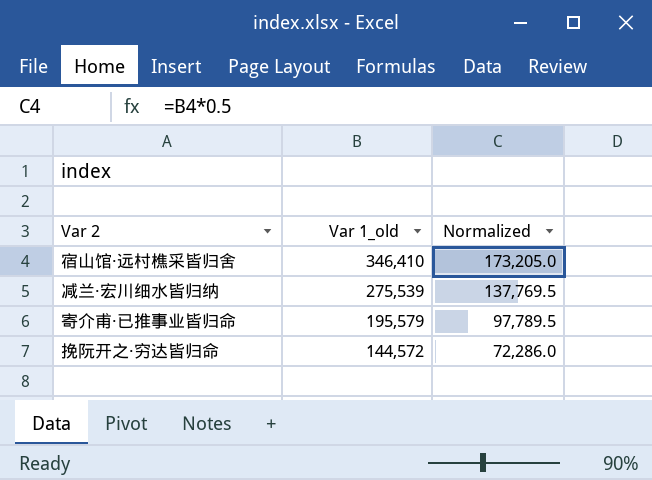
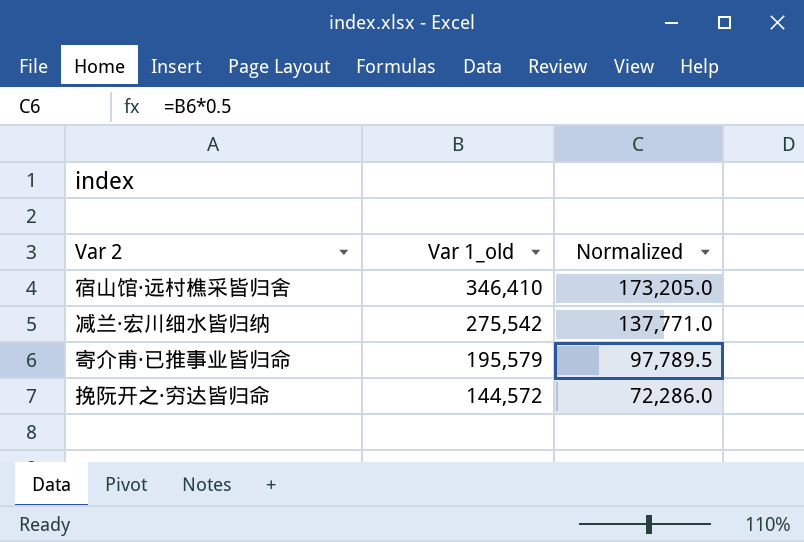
减兰·宏川细水皆归纳 | Var 1_old: 275,539 -> 275,542
减兰·宏川细水皆归纳 | Normalized: 137,769.5 -> 137,771.0

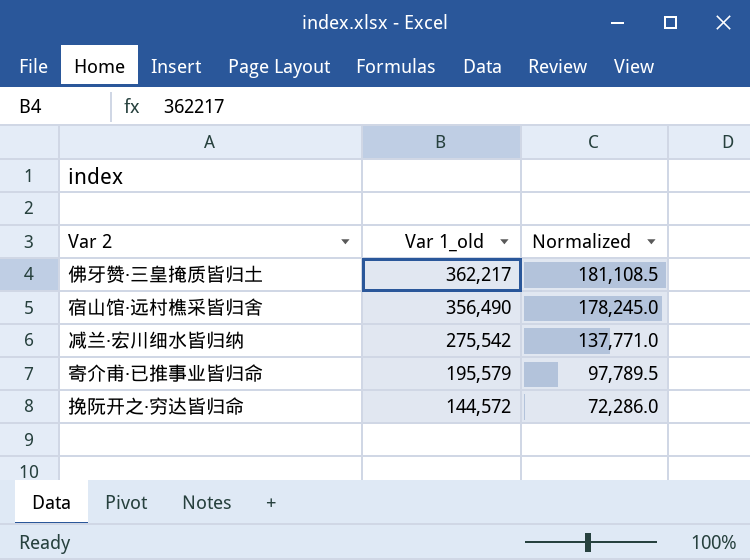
row 佛牙赞·三皇掩质皆归土: none -> 362,217 | 181,108.5
宿山馆·远村樵采皆归舍 | Var 1_old: 346,410 -> 356,490
宿山馆·远村樵采皆归舍 | Normalized: 173,205.0 -> 178,245.0

